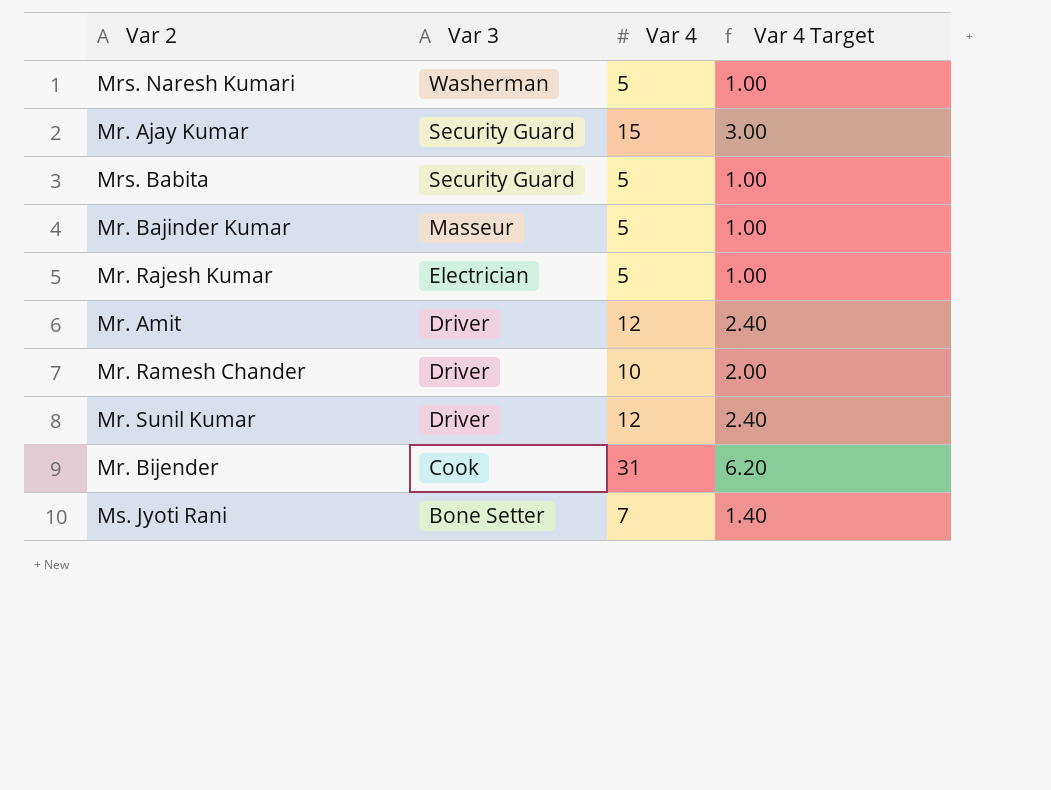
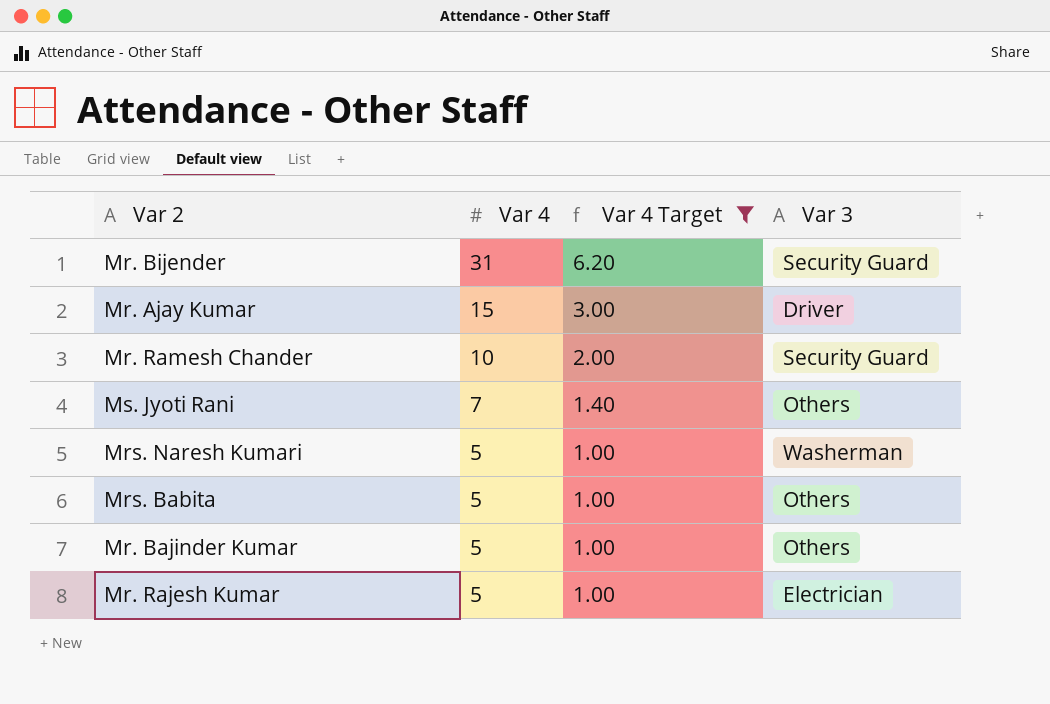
filter: none -> Var 4 Target != 2.40
row order: Var 3 descending -> Var 4 descending
column Var 3 | position: 2 -> 4
Mr. Bijender | Var 3: Cook -> Security Guard
Mr. Ajay Kumar | Var 3: Security Guard -> Driver
Mr. Ramesh Chander | Var 3: Driver -> Security Guard
Ms. Jyoti Rani | Var 3: Bone Setter -> Others
Mrs. Babita | Var 3: Security Guard -> Others
Mr. Bajinder Kumar | Var 3: Masseur -> Others

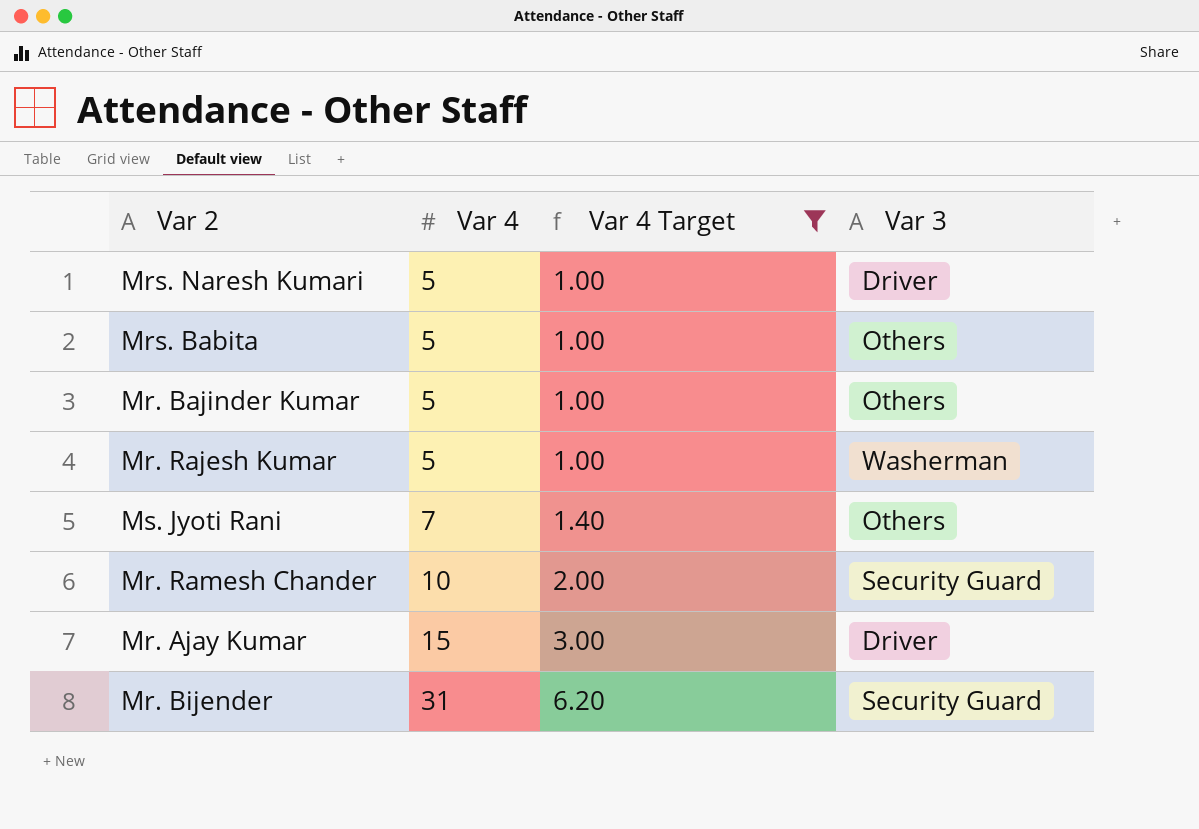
row order: Var 4 descending -> Var 4 ascending
Mrs. Naresh Kumari | Var 3: Washerman -> Driver
Mr. Rajesh Kumar | Var 3: Electrician -> Washerman

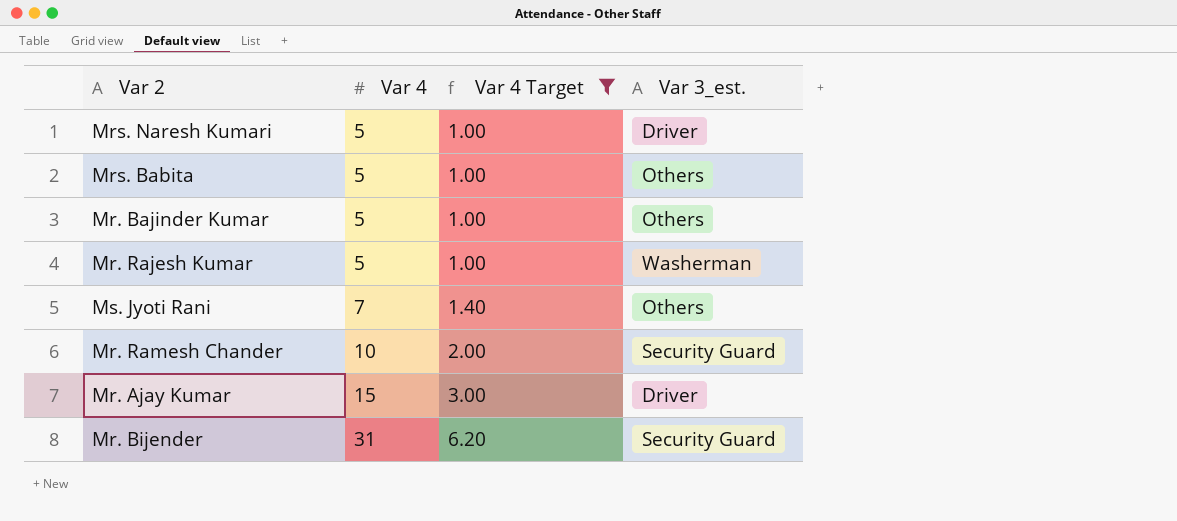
column name: Var 3 -> Var 3_est.

